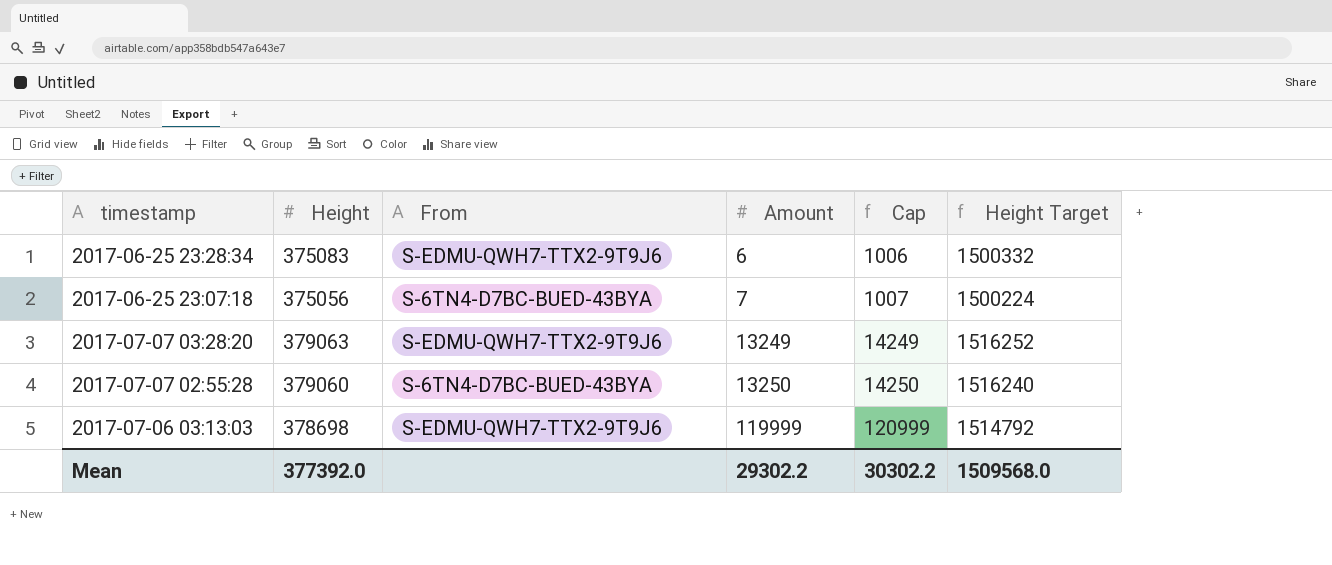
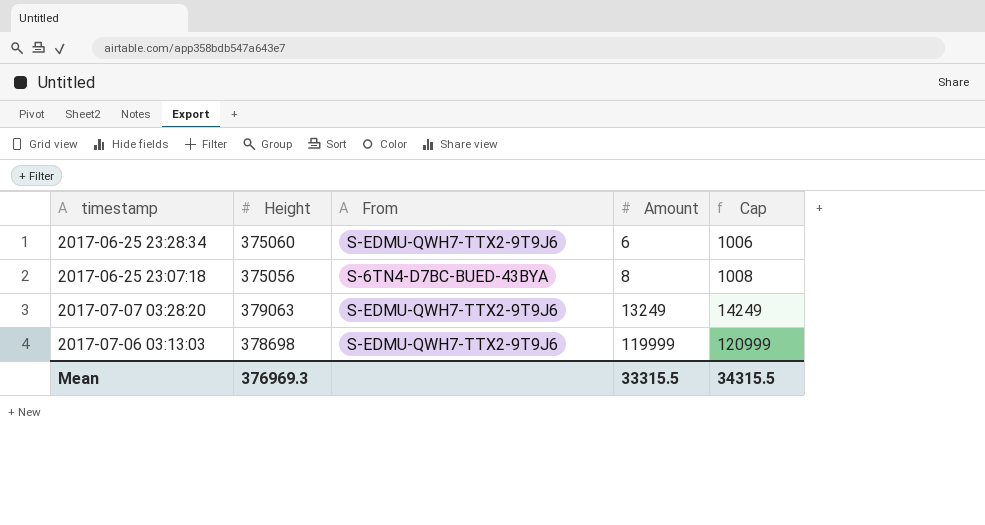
column Height Target | formula: [Height] * 4 -> none
row 2017-07-07 02:55:28: 379060 | S-6TN4-D7BC-BUED-43BYA | 13250 | 14250 | 1516240 -> none
2017-06-25 23:28:34 | Height: 375083 -> 375060
2017-06-25 23:07:18 | Amount: 7 -> 8
2017-06-25 23:07:18 | Cap: 1007 -> 1008
Mean | Height: 377392.0 -> 376969.3
Mean | Amount: 29302.2 -> 33315.5
Mean | Cap: 30302.2 -> 34315.5

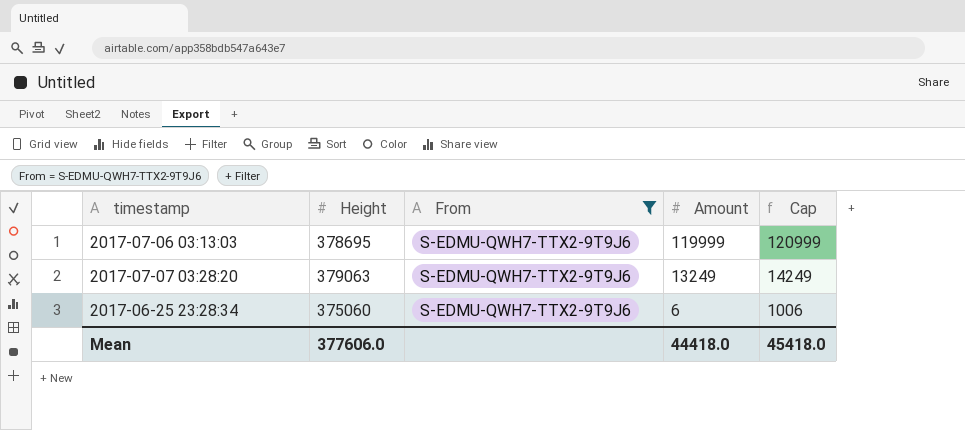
filter: none -> From = S-EDMU-QWH7-TTX2-9T9J6
row order: Amount ascending -> Amount descending
2017-07-06 03:13:03 | Height: 378698 -> 378695
Mean | Height: 376969.3 -> 377606.0
Mean | Amount: 33315.5 -> 44418.0
Mean | Cap: 34315.5 -> 45418.0

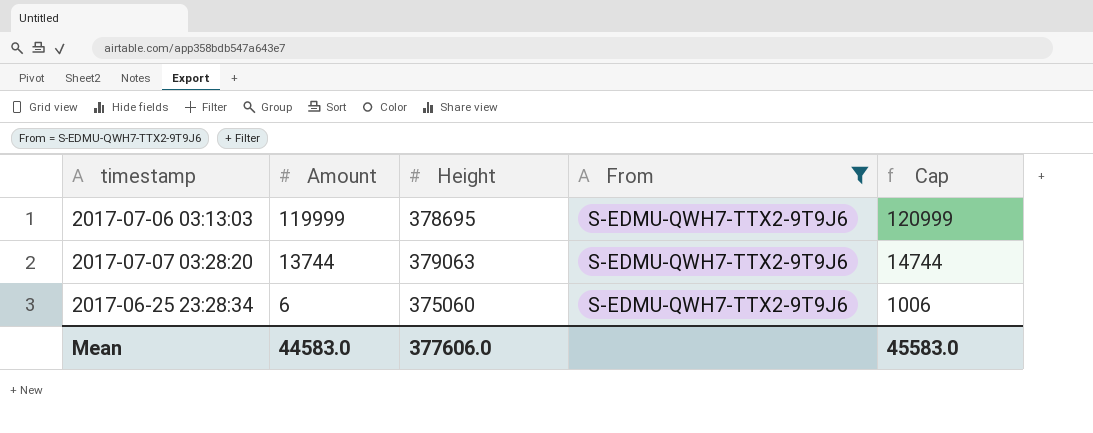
column Amount | position: 4 -> 2
2017-07-07 03:28:20 | Amount: 13249 -> 13744
2017-07-07 03:28:20 | Cap: 14249 -> 14744
Mean | Amount: 44418.0 -> 44583.0
Mean | Cap: 45418.0 -> 45583.0

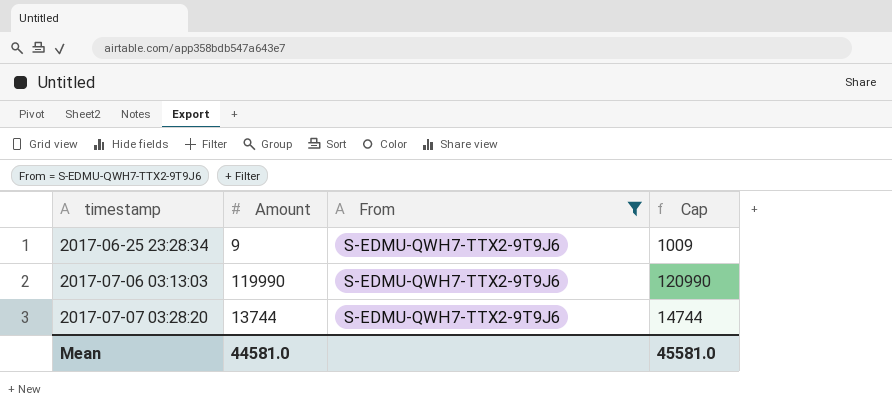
row order: Amount descending -> timestamp ascending
column Height | position: 3 -> none
2017-06-25 23:28:34 | Amount: 6 -> 9
2017-06-25 23:28:34 | Cap: 1006 -> 1009
2017-07-06 03:13:03 | Amount: 119999 -> 119990
2017-07-06 03:13:03 | Cap: 120999 -> 120990
Mean | Amount: 44583.0 -> 44581.0
Mean | Cap: 45583.0 -> 45581.0

